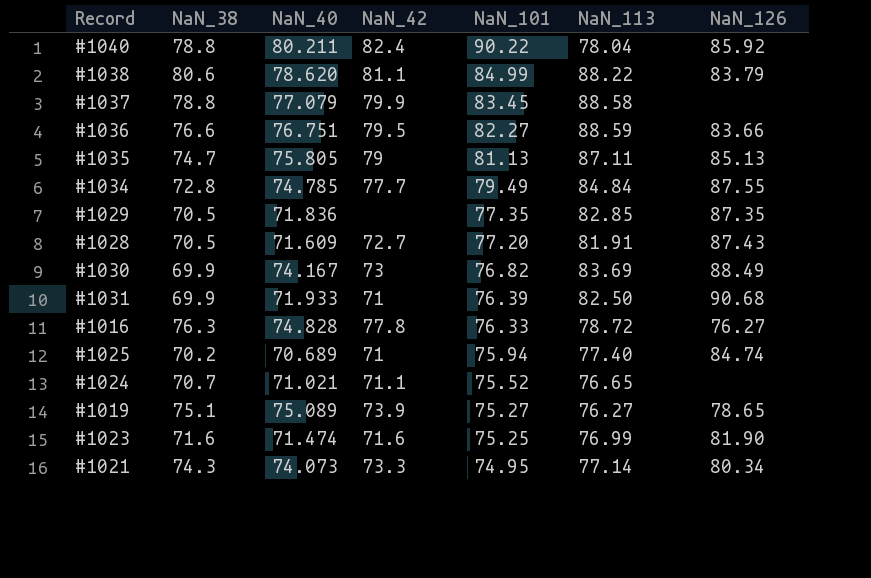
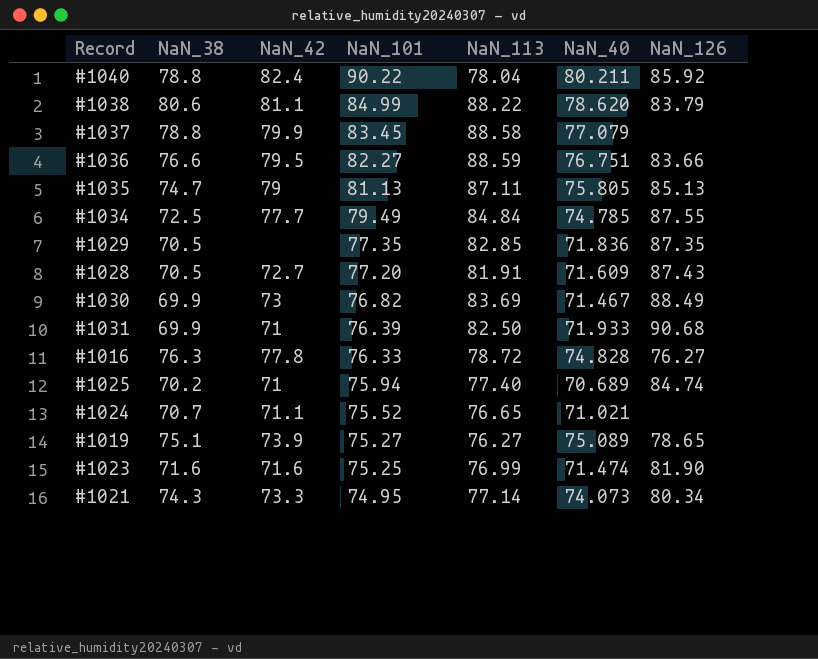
column NaN_40 | position: 3 -> 6
#1034 | NaN_38: 72.8 -> 72.5
#1030 | NaN_40: 74.167 -> 71.467

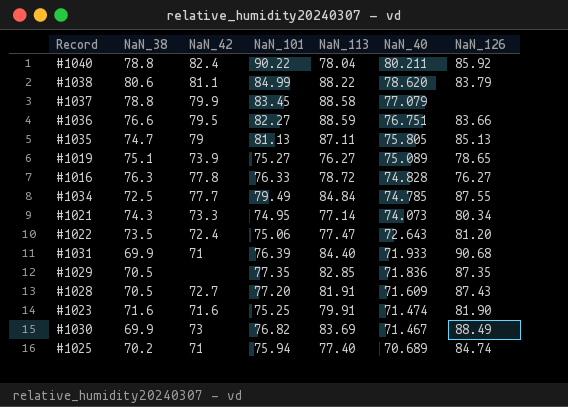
row order: NaN_101 descending -> NaN_40 descending
row #1024: 70.7 | 71.1 | 75.52 | 76.65 | 71.021 | none -> none
row #1022: none -> 73.5 | 72.4 | 75.06 | 77.47 | 72.643 | 81.20
#1031 | NaN_113: 82.50 -> 84.40
#1023 | NaN_113: 76.99 -> 79.91

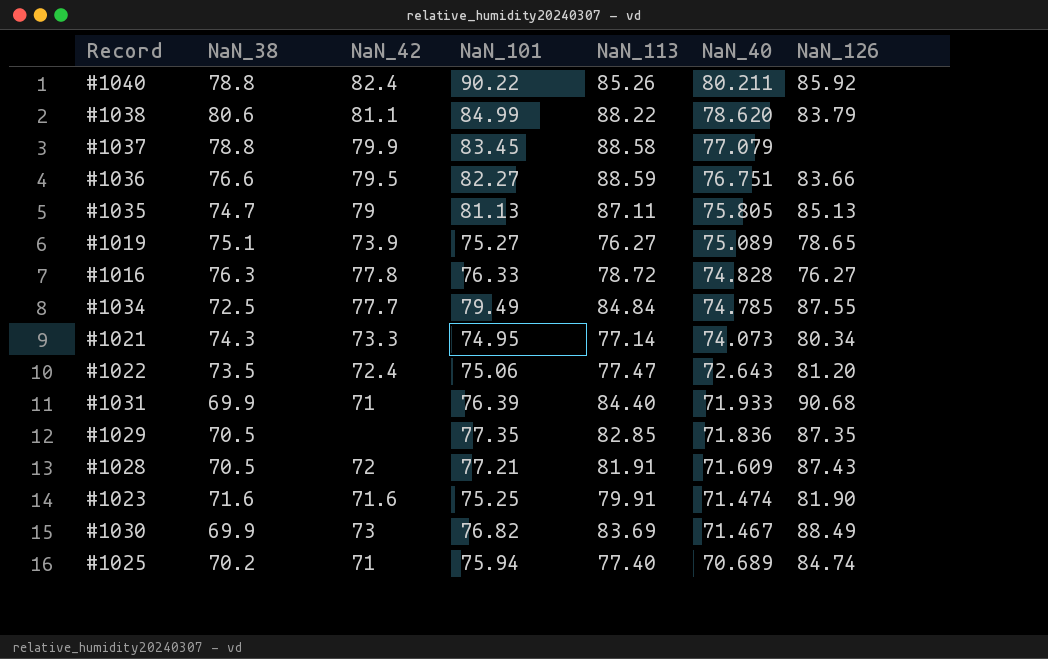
#1040 | NaN_113: 78.04 -> 85.26
#1028 | NaN_42: 72.7 -> 72
#1028 | NaN_101: 77.20 -> 77.21

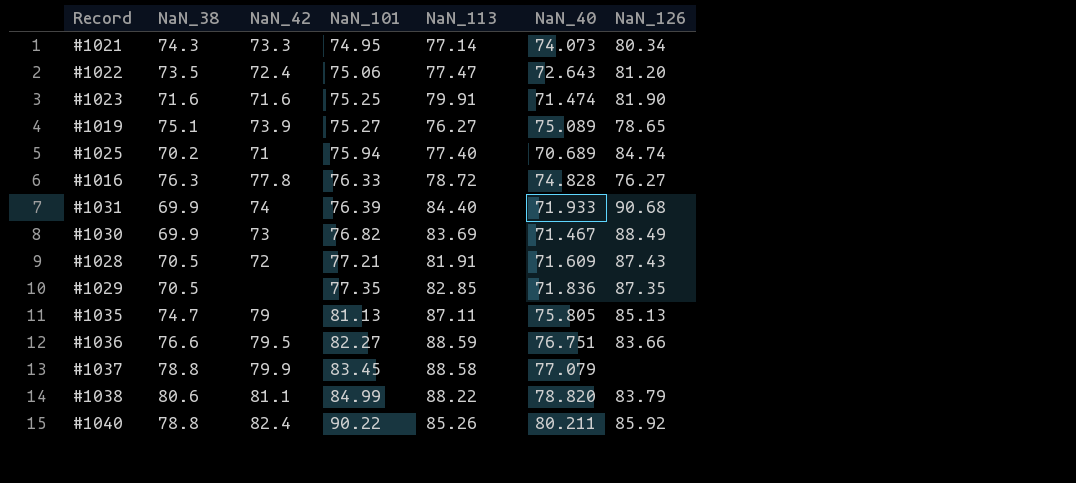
row order: NaN_40 descending -> NaN_101 ascending
row #1034: 72.5 | 77.7 | 79.49 | 84.84 | 74.785 | 87.55 -> none
#1031 | NaN_42: 71 -> 74
#1038 | NaN_40: 78.620 -> 78.820

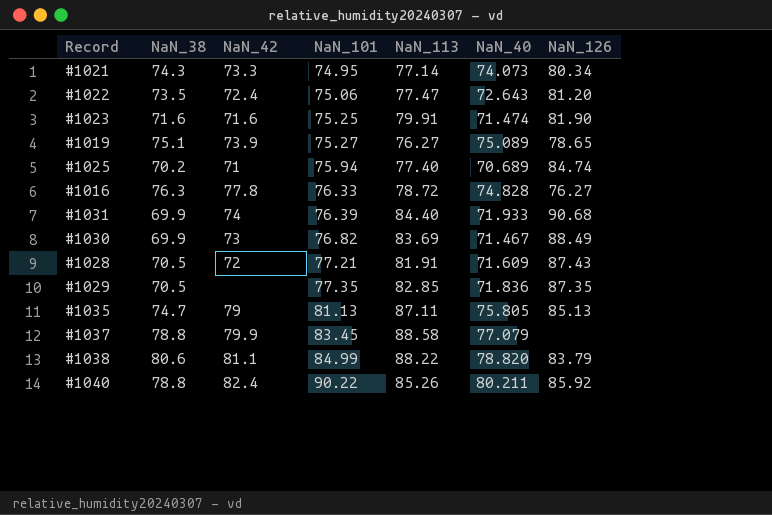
row #1036: 76.6 | 79.5 | 82.27 | 88.59 | 76.751 | 83.66 -> none

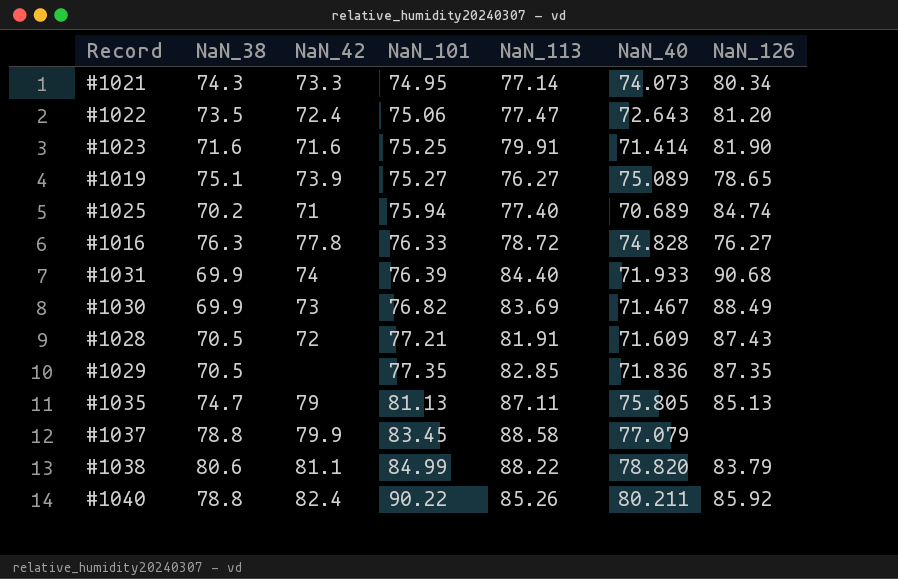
#1023 | NaN_40: 71.474 -> 71.414

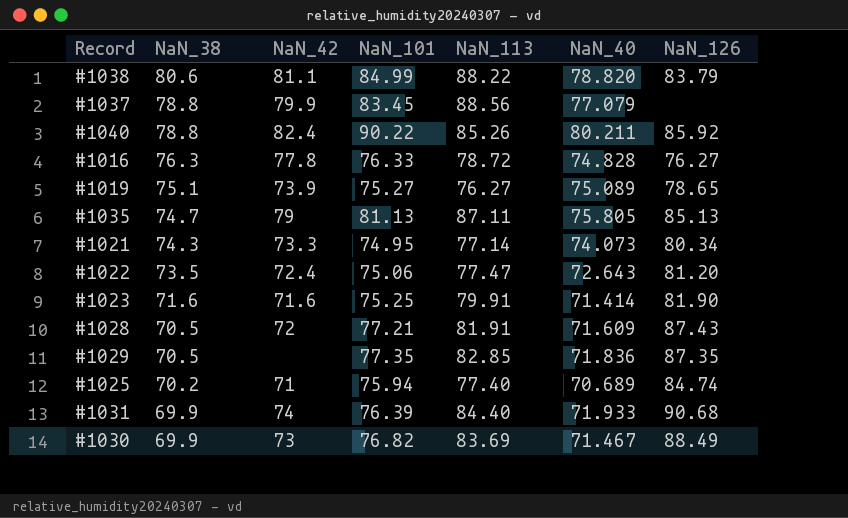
row order: NaN_101 ascending -> NaN_38 descending
#1037 | NaN_113: 88.58 -> 88.56

